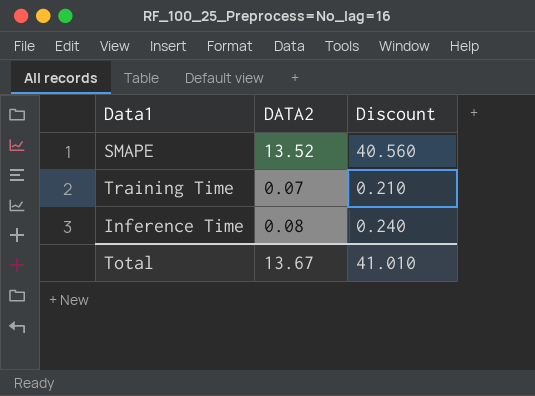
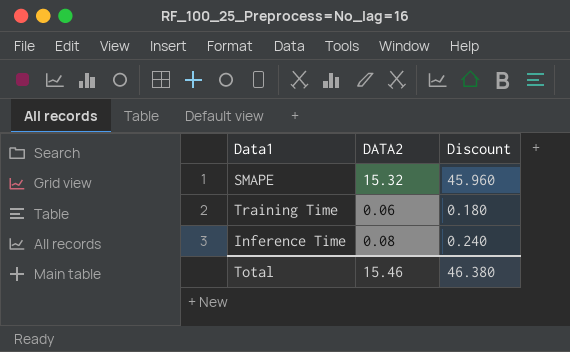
SMAPE | DATA2: 13.52 -> 15.32
SMAPE | Discount: 40.560 -> 45.960
Training Time | DATA2: 0.07 -> 0.06
Training Time | Discount: 0.210 -> 0.180
Total | DATA2: 13.67 -> 15.46
Total | Discount: 41.010 -> 46.380

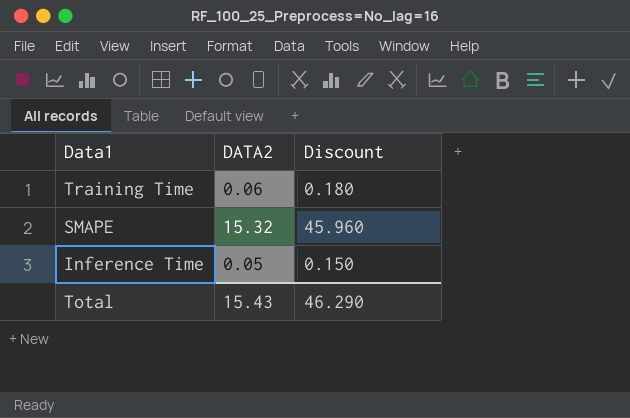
row order: none -> Data1 descending
Inference Time | DATA2: 0.08 -> 0.05
Inference Time | Discount: 0.240 -> 0.150
Total | DATA2: 15.46 -> 15.43
Total | Discount: 46.380 -> 46.290

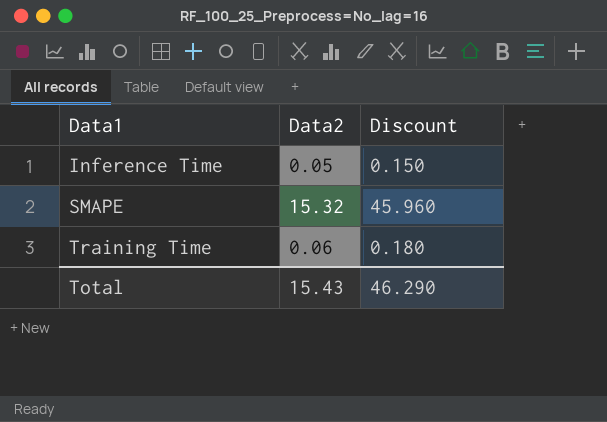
row order: Data1 descending -> Data1 ascending
column name: DATA2 -> Data2

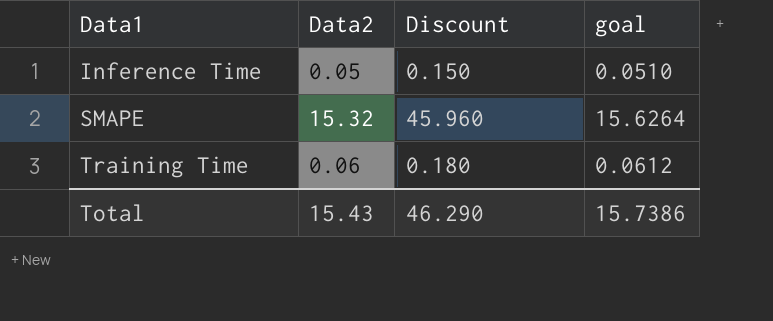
column goal | formula: none -> [Data2] * 1.02

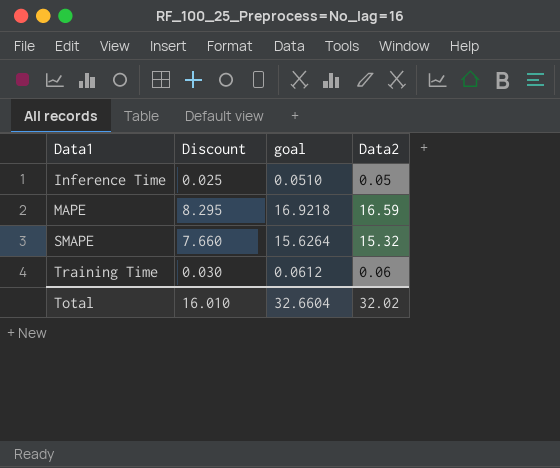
column Discount | formula: [Data2] * 3 -> [Data2] * 0.5
column Data2 | position: 2 -> 4
row MAPE: none -> 8.295 | 16.9218 | 16.59
Total | Discount: 46.290 -> 16.010
Total | goal: 15.7386 -> 32.6604
Total | Data2: 15.43 -> 32.02

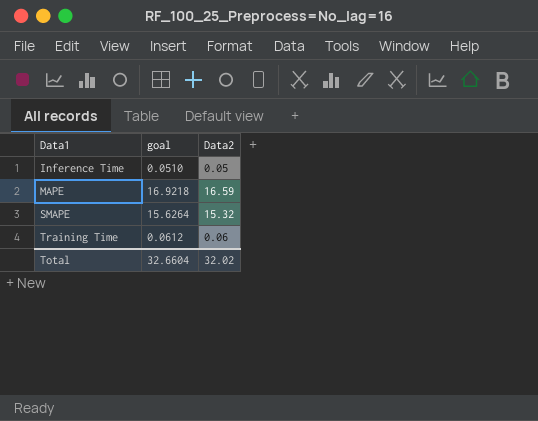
column Discount | formula: [Data2] * 0.5 -> none

